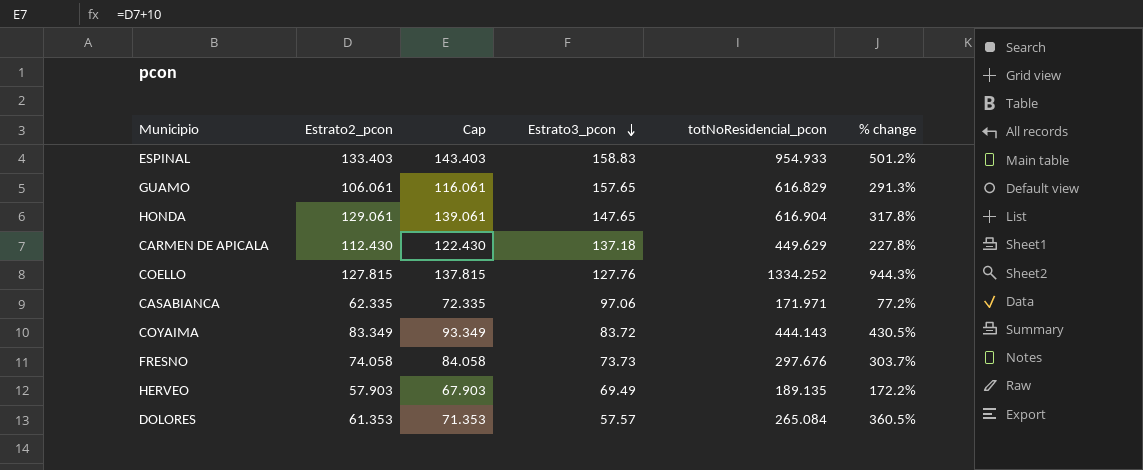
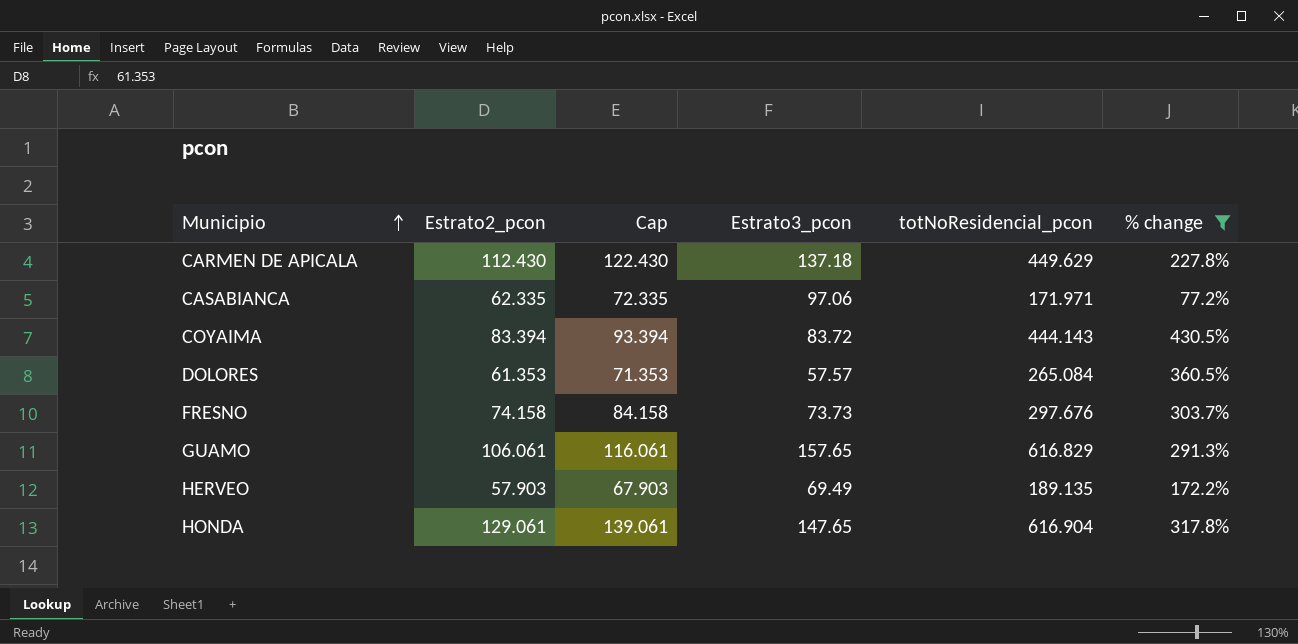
filter: none -> % change <= 430.5%
row order: Estrato3_pcon descending -> Municipio ascending
COYAIMA | Estrato2_pcon: 83.349 -> 83.394
COYAIMA | Cap: 93.349 -> 93.394
FRESNO | Estrato2_pcon: 74.058 -> 74.158
FRESNO | Cap: 84.058 -> 84.158

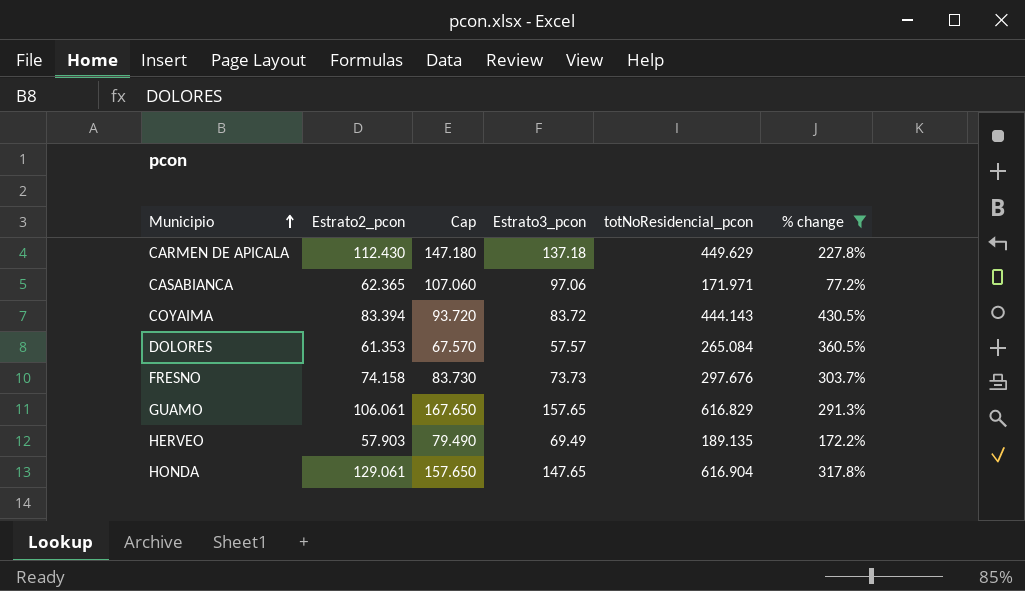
column Cap | formula: [Estrato2_pcon] + 10 -> [Estrato3_pcon] + 10
CASABIANCA | Estrato2_pcon: 62.335 -> 62.365

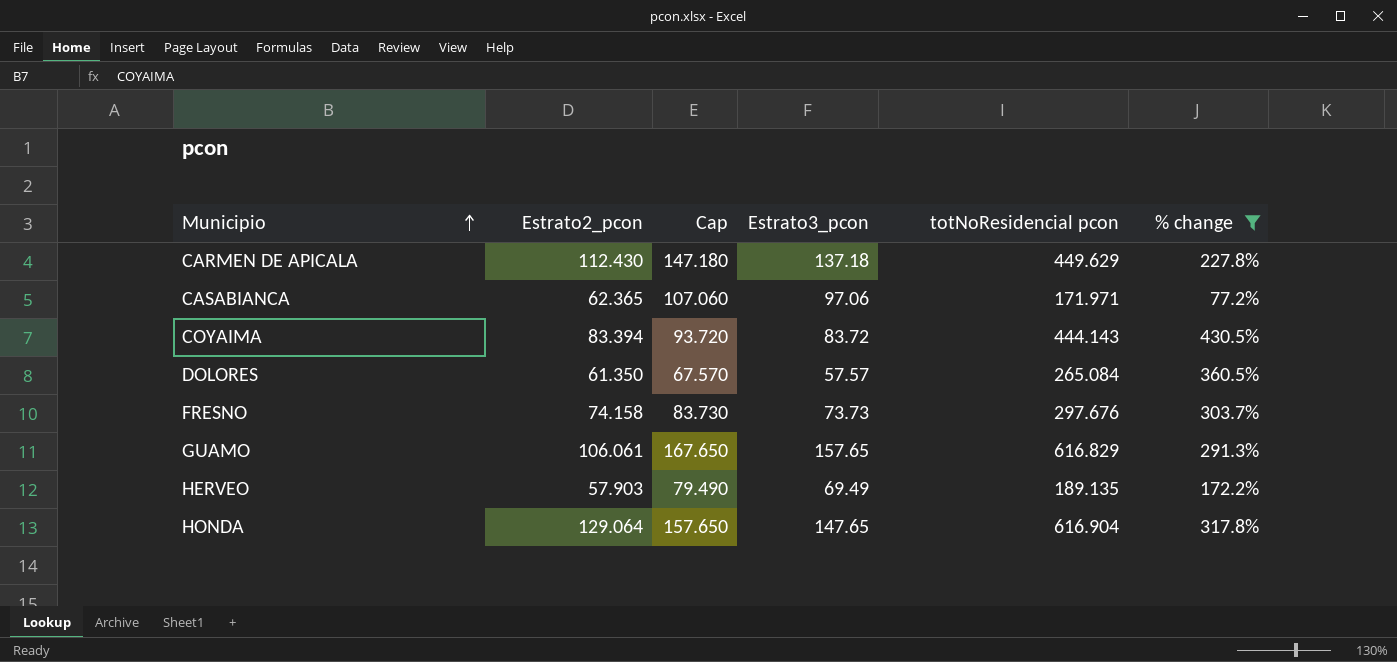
column name: totNoResidencial_pcon -> totNoResidencial pcon
DOLORES | Estrato2_pcon: 61.353 -> 61.350
HONDA | Estrato2_pcon: 129.061 -> 129.064

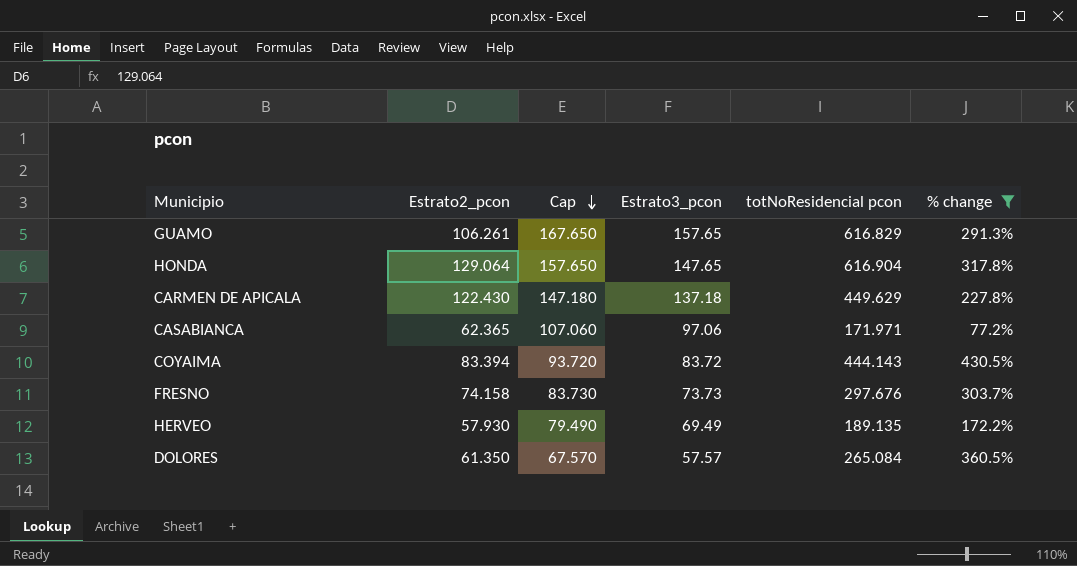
row order: Municipio ascending -> Cap descending
GUAMO | Estrato2_pcon: 106.061 -> 106.261
CARMEN DE APICALA | Estrato2_pcon: 112.430 -> 122.430
HERVEO | Estrato2_pcon: 57.903 -> 57.930

